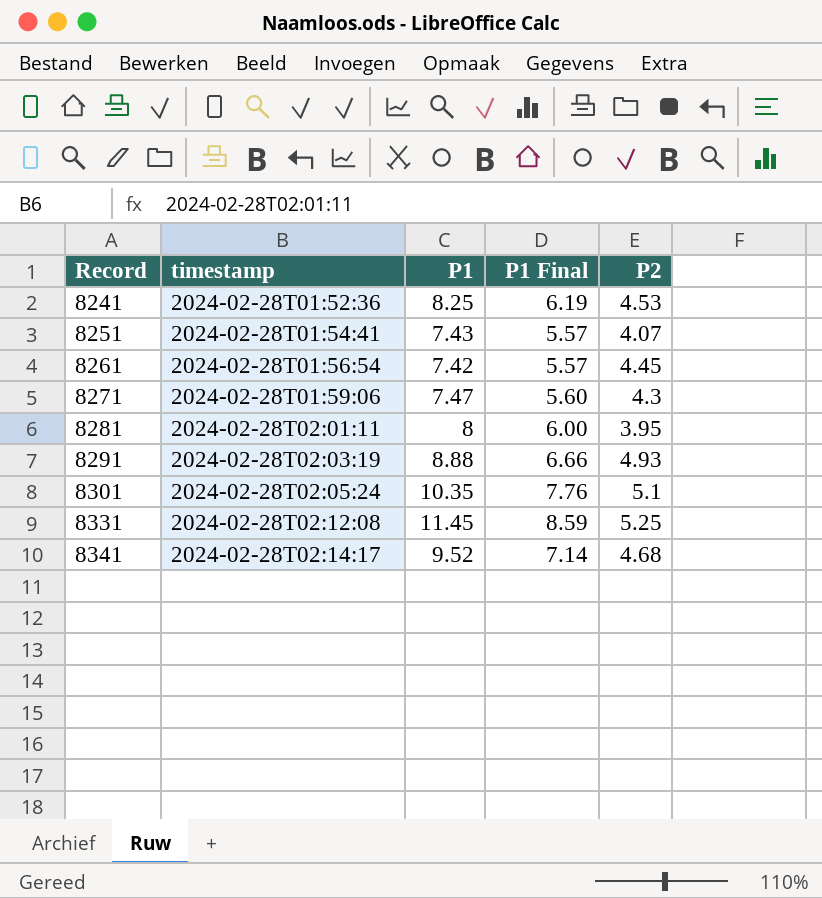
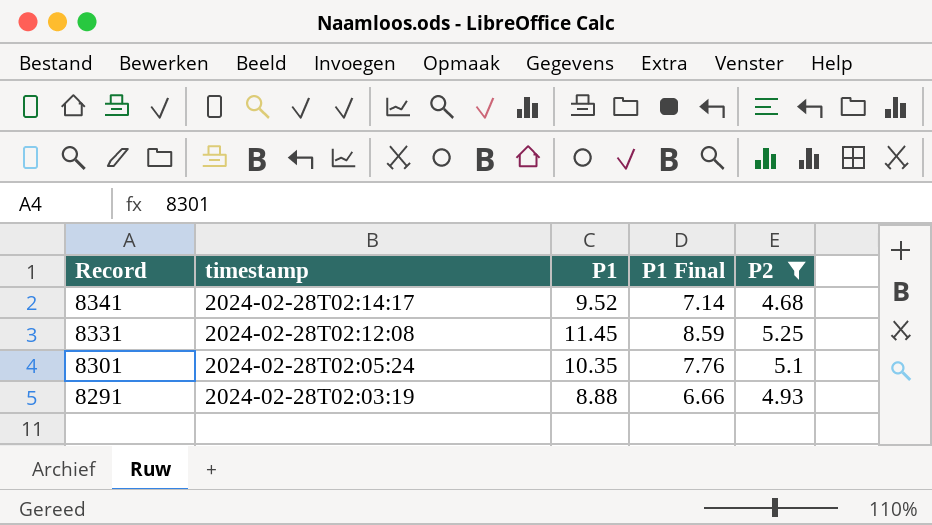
filter: none -> P2 >= 4.68
row order: Record ascending -> Record descending

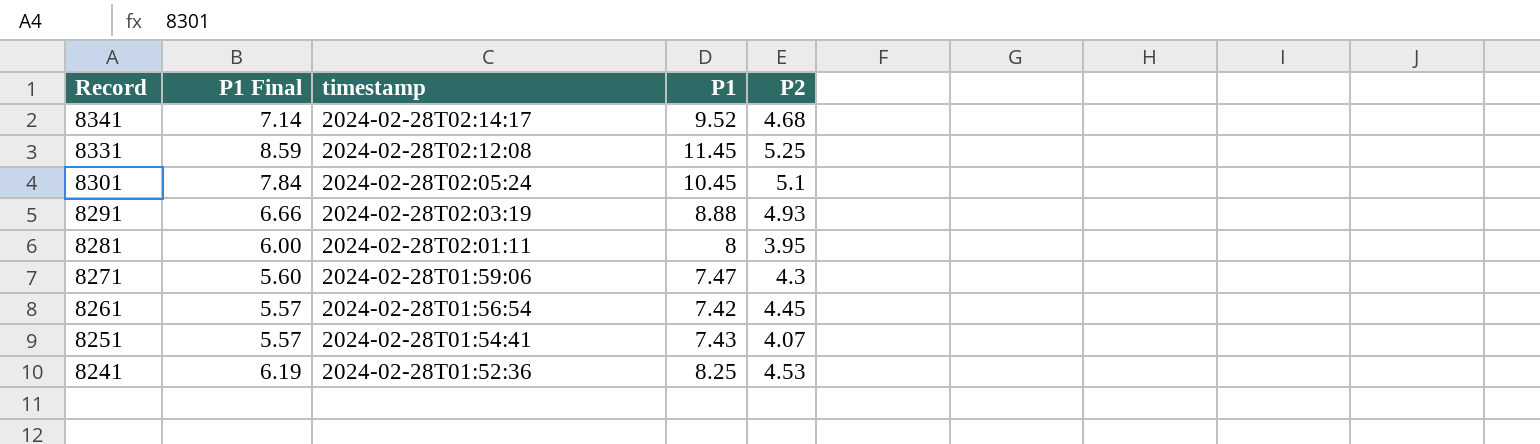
filter: P2 >= 4.68 -> none
column P1 Final | position: 4 -> 2
8301 | P1 Final: 7.76 -> 7.84
8301 | P1: 10.35 -> 10.45

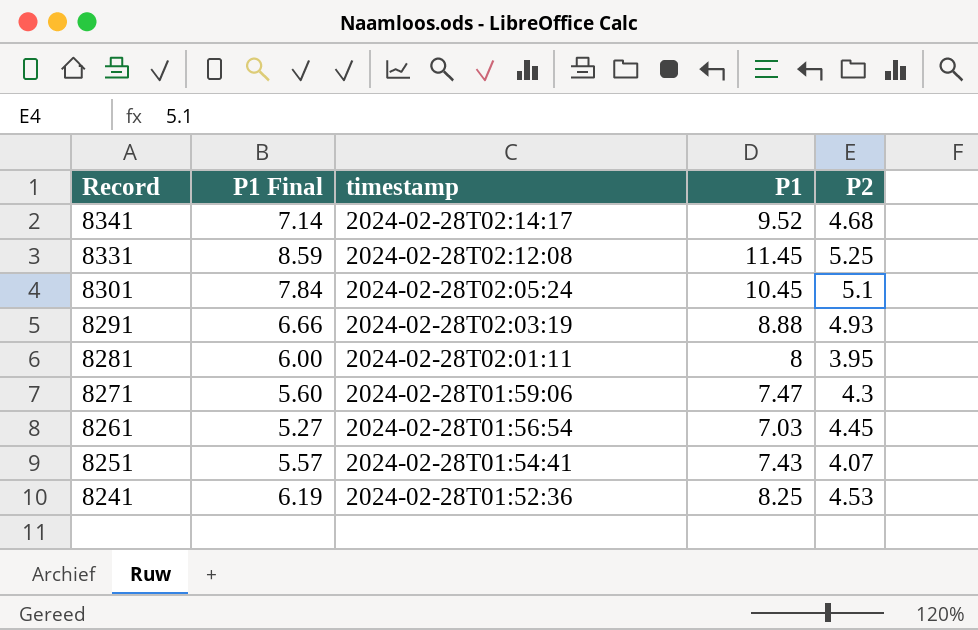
8261 | P1 Final: 5.57 -> 5.27
8261 | P1: 7.42 -> 7.03

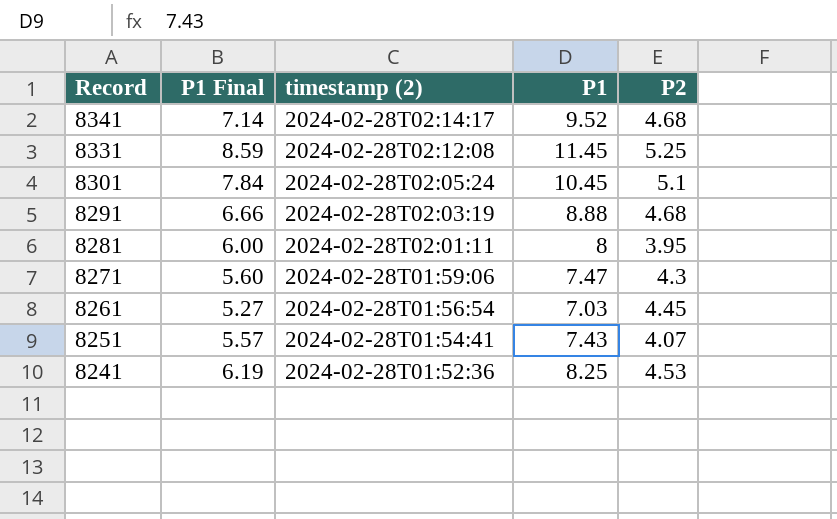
column name: timestamp -> timestamp (2)
8291 | P2: 4.93 -> 4.68

